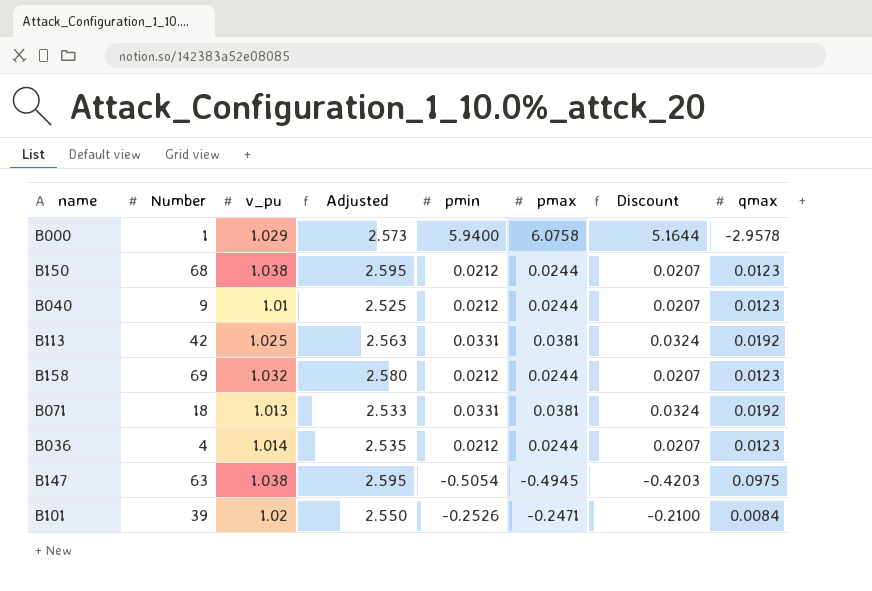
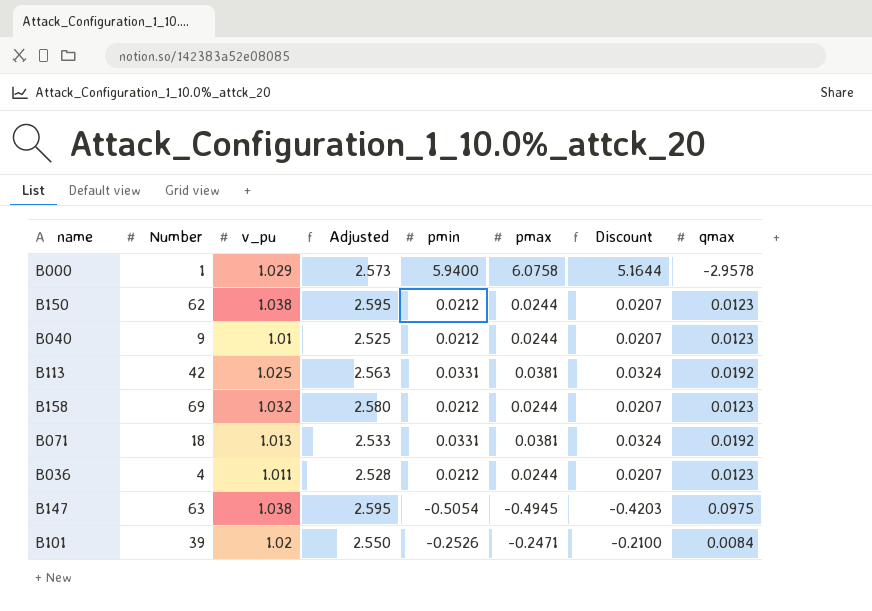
B150 | Number: 68 -> 62
B036 | v_pu: 1.014 -> 1.011
B036 | Adjusted: 2.535 -> 2.528

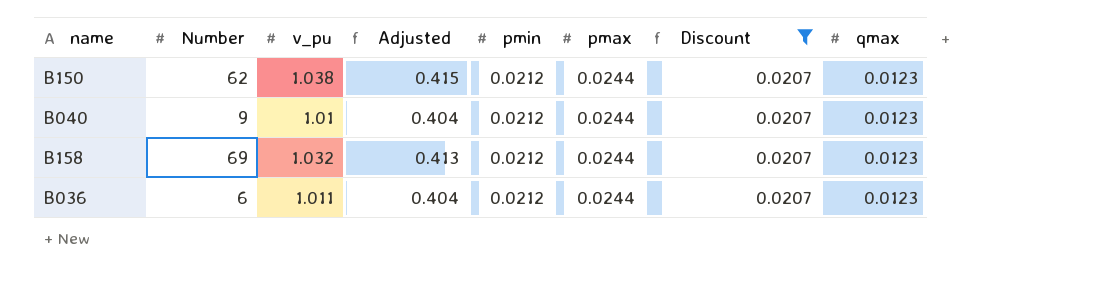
filter: none -> Discount = 0.0207
column Adjusted | formula: [v_pu] * 2.5 -> [v_pu] * 0.4
B036 | Number: 4 -> 6

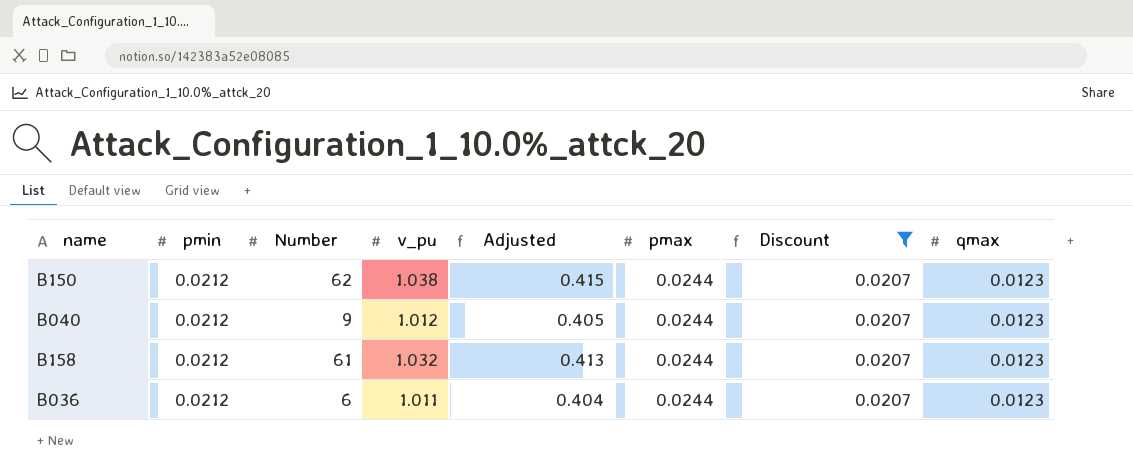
column pmin | position: 5 -> 2
B040 | v_pu: 1.01 -> 1.012
B040 | Adjusted: 0.404 -> 0.405
B158 | Number: 69 -> 61

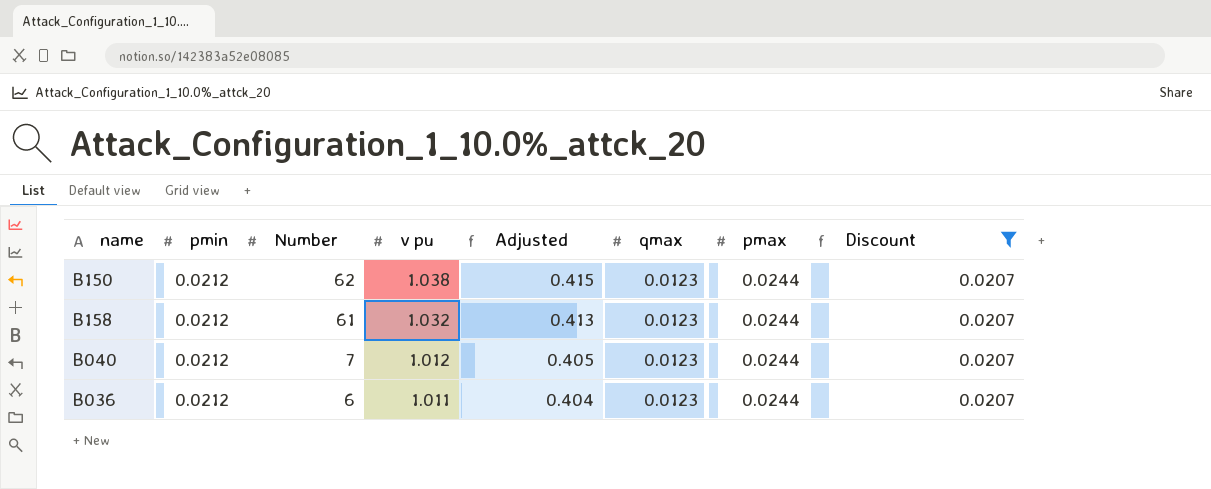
row order: none -> Number descending
column name: v_pu -> v pu
column qmax | position: 8 -> 6
B040 | Number: 9 -> 7

